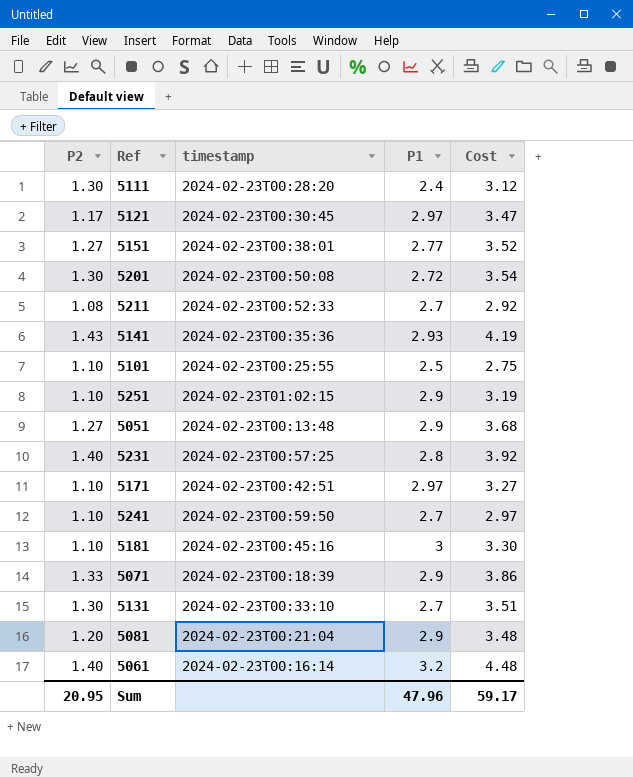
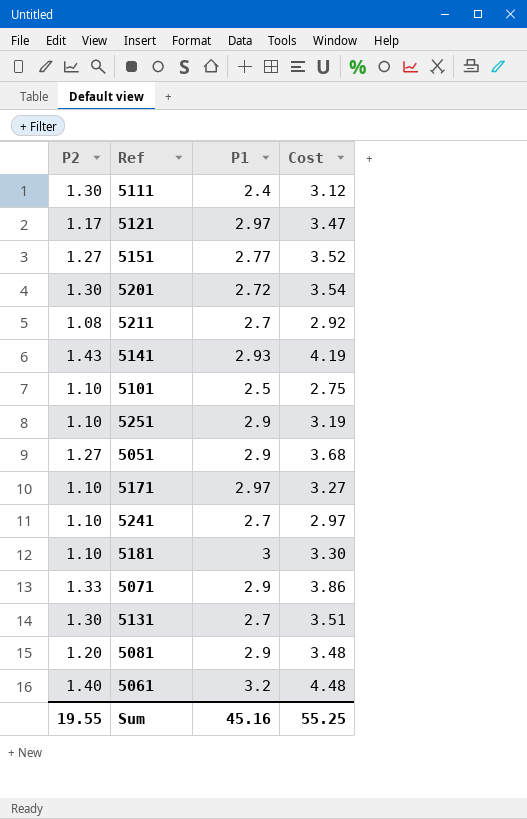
column timestamp | position: 3 -> none
row 5231: 1.40 | 2024-02-23T00:57:25 | 2.8 | 3.92 -> none
Sum | P2: 20.95 -> 19.55
Sum | P1: 47.96 -> 45.16
Sum | Cost: 59.17 -> 55.25

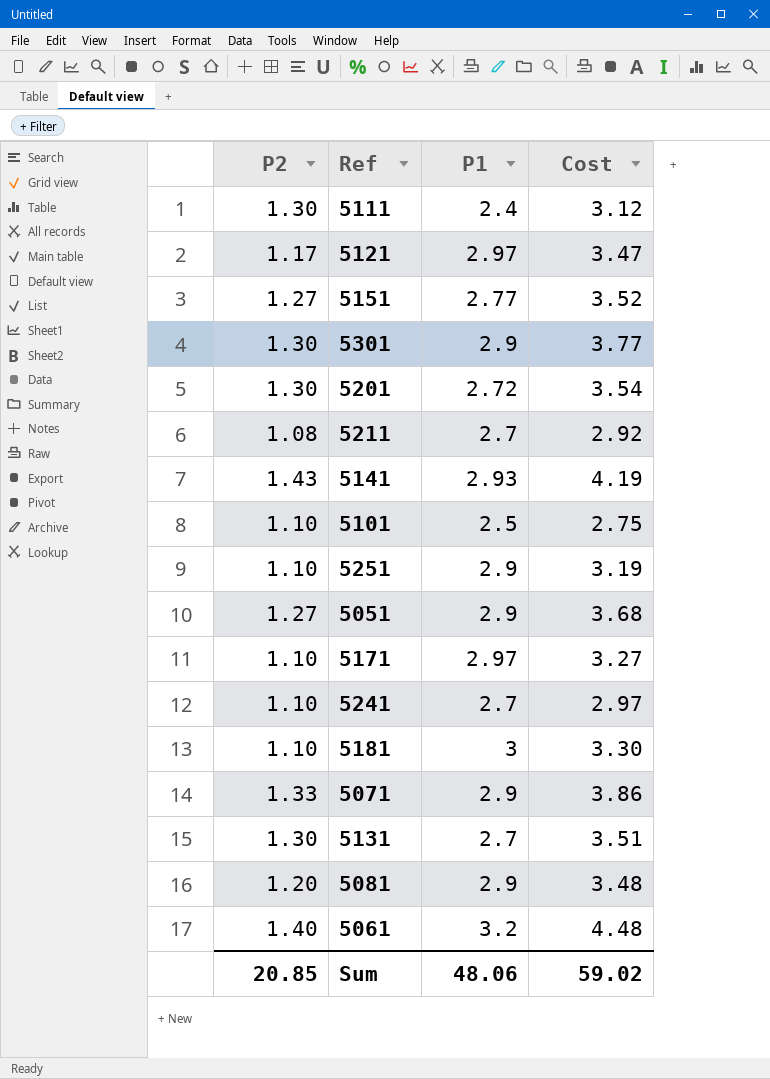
row 5301: none -> 1.30 | 2.9 | 3.77
Sum | P2: 19.55 -> 20.85
Sum | P1: 45.16 -> 48.06
Sum | Cost: 55.25 -> 59.02

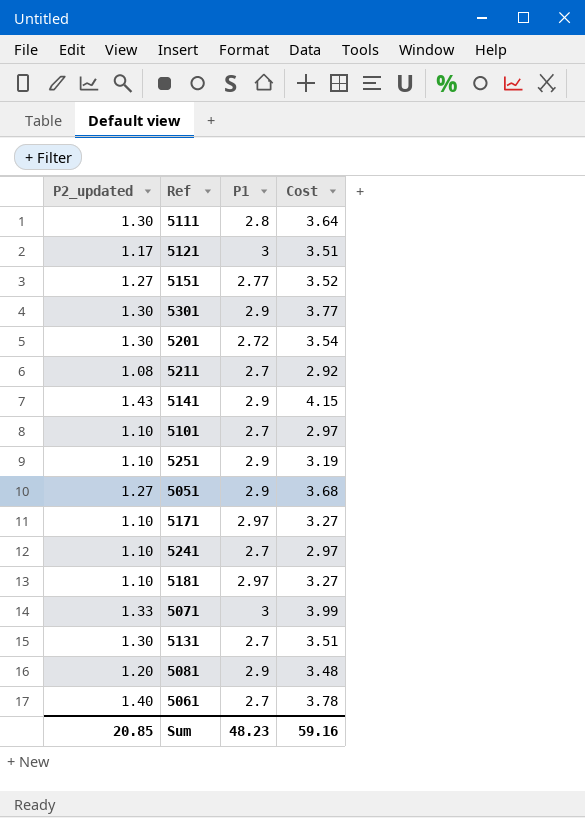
column name: P2 -> P2_updated
5111 | P1: 2.4 -> 2.8
5111 | Cost: 3.12 -> 3.64
5121 | P1: 2.97 -> 3
5121 | Cost: 3.47 -> 3.51
5141 | P1: 2.93 -> 2.9
5141 | Cost: 4.19 -> 4.15
5101 | P1: 2.5 -> 2.7
5101 | Cost: 2.75 -> 2.97
5181 | P1: 3 -> 2.97
5181 | Cost: 3.30 -> 3.27
5071 | P1: 2.9 -> 3
5071 | Cost: 3.86 -> 3.99
5061 | P1: 3.2 -> 2.7
5061 | Cost: 4.48 -> 3.78
Sum | P1: 48.06 -> 48.23
Sum | Cost: 59.02 -> 59.16

